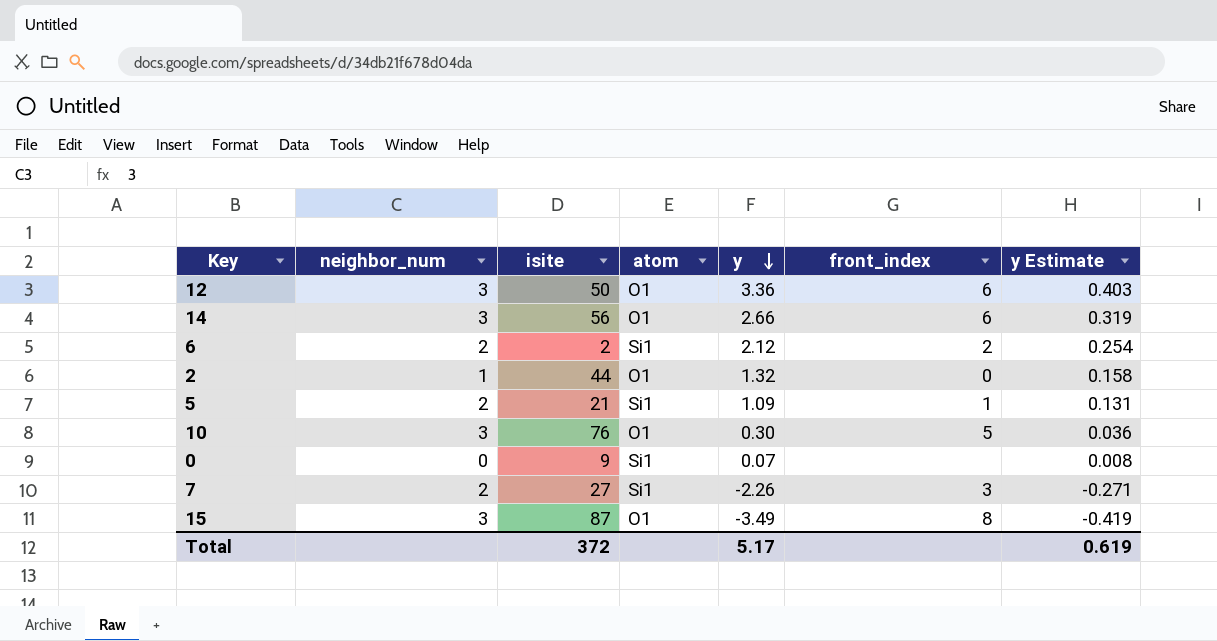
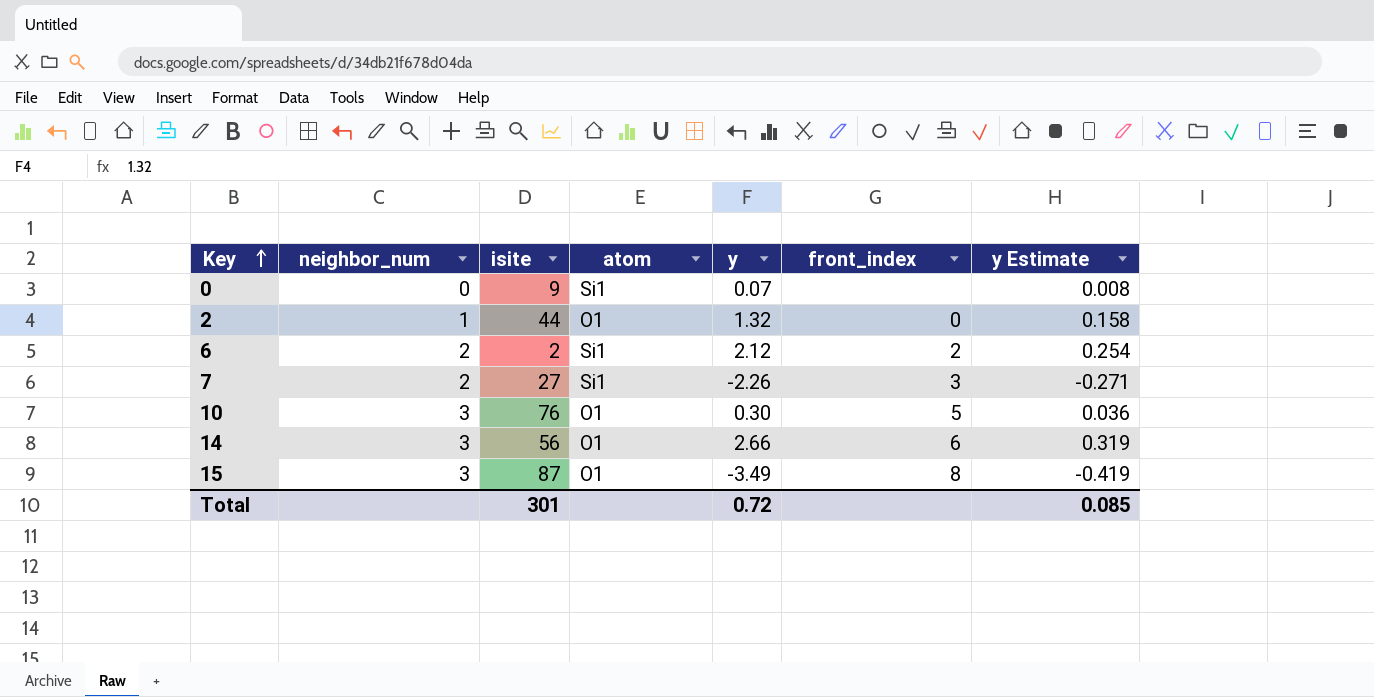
row order: y descending -> Key ascending
row 12: 3 | 50 | O1 | 3.36 | 6 | 0.403 -> none
row 5: 2 | 21 | Si1 | 1.09 | 1 | 0.131 -> none
Total | isite: 372 -> 301
Total | y: 5.17 -> 0.72
Total | y Estimate: 0.619 -> 0.085

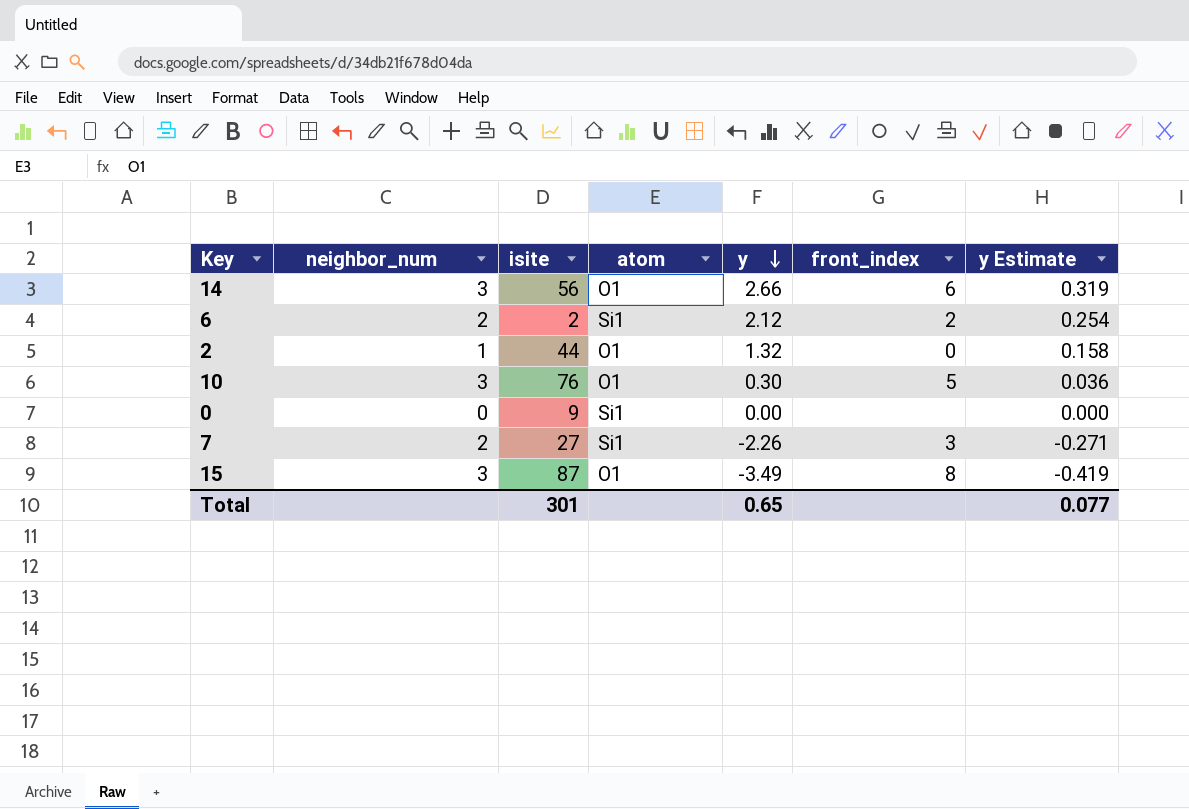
row order: Key ascending -> y descending
0 | y: 0.07 -> 0.00
0 | y Estimate: 0.008 -> 0.000
Total | y: 0.72 -> 0.65
Total | y Estimate: 0.085 -> 0.077

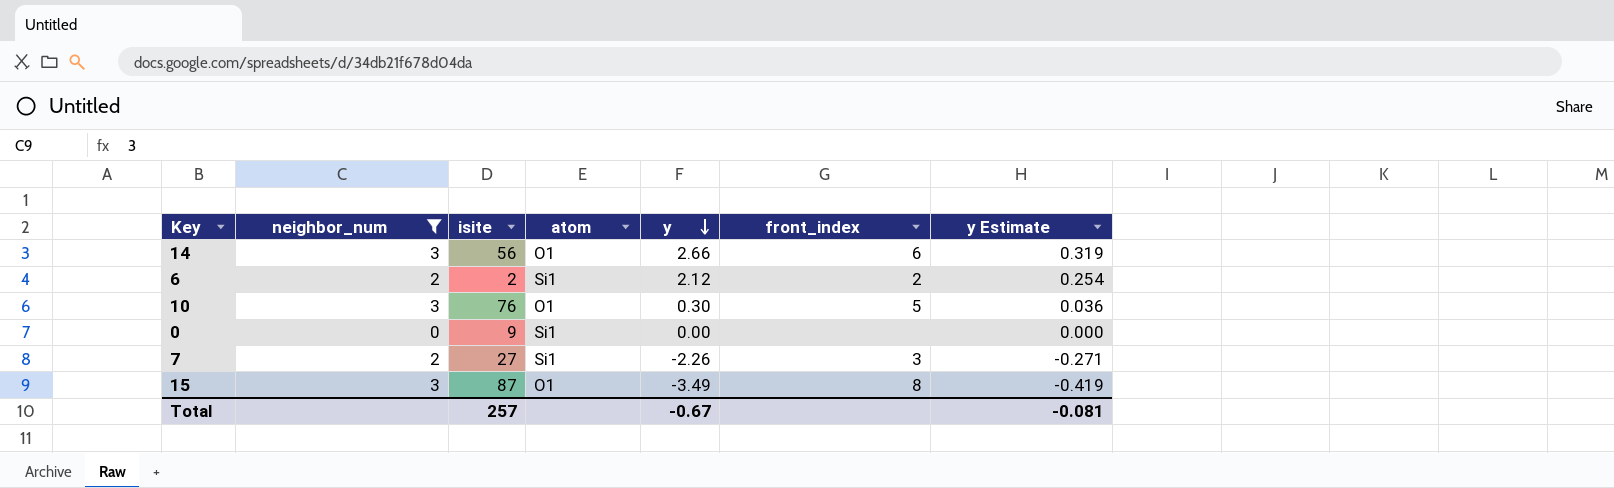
filter: none -> neighbor_num != 1
Total | isite: 301 -> 257
Total | y: 0.65 -> -0.67
Total | y Estimate: 0.077 -> -0.081

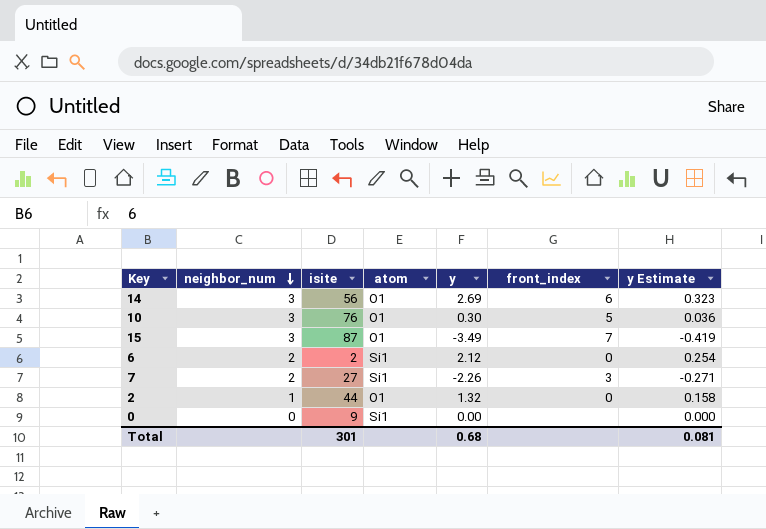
filter: neighbor_num != 1 -> none
row order: y descending -> neighbor_num descending
14 | y: 2.66 -> 2.69
14 | y Estimate: 0.319 -> 0.323
15 | front_index: 8 -> 7
6 | front_index: 2 -> 0
Total | isite: 257 -> 301
Total | y: -0.67 -> 0.68
Total | y Estimate: -0.081 -> 0.081

